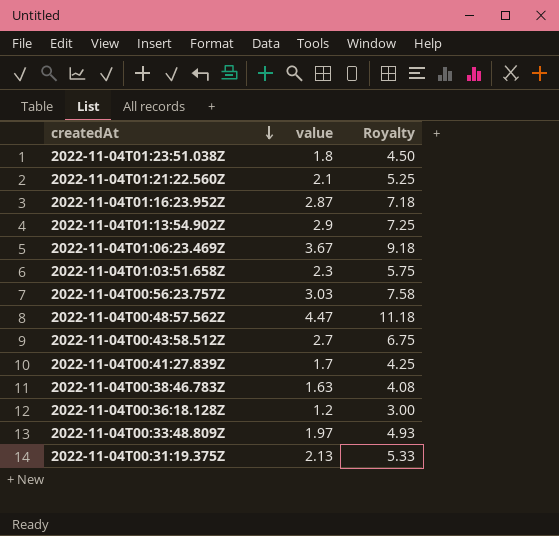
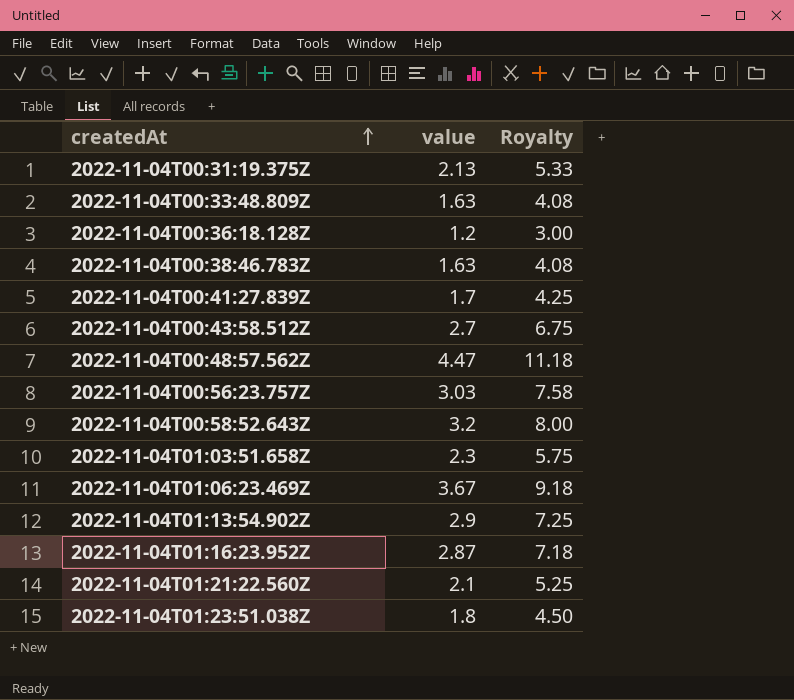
row order: createdAt descending -> createdAt ascending
2022-11-04T00:33:48.809Z | value: 1.97 -> 1.63
2022-11-04T00:33:48.809Z | Royalty: 4.93 -> 4.08
row 2022-11-04T00:58:52.643Z: none -> 3.2 | 8.00

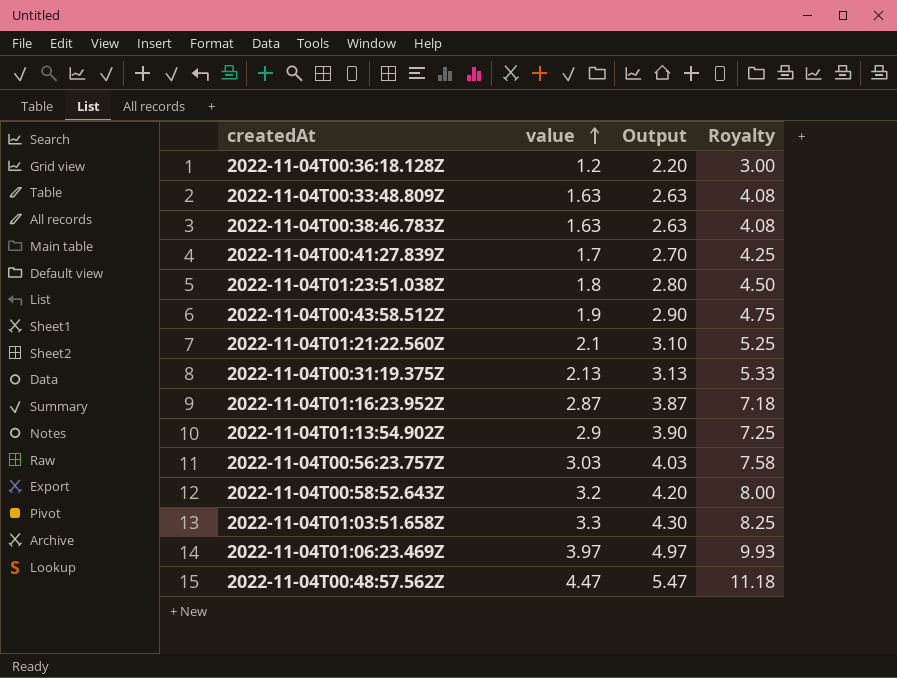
row order: createdAt ascending -> value ascending
column Output | formula: none -> [value] + 1
2022-11-04T00:43:58.512Z | value: 2.7 -> 1.9
2022-11-04T00:43:58.512Z | Royalty: 6.75 -> 4.75
2022-11-04T01:03:51.658Z | value: 2.3 -> 3.3
2022-11-04T01:03:51.658Z | Royalty: 5.75 -> 8.25
2022-11-04T01:06:23.469Z | value: 3.67 -> 3.97
2022-11-04T01:06:23.469Z | Royalty: 9.18 -> 9.93

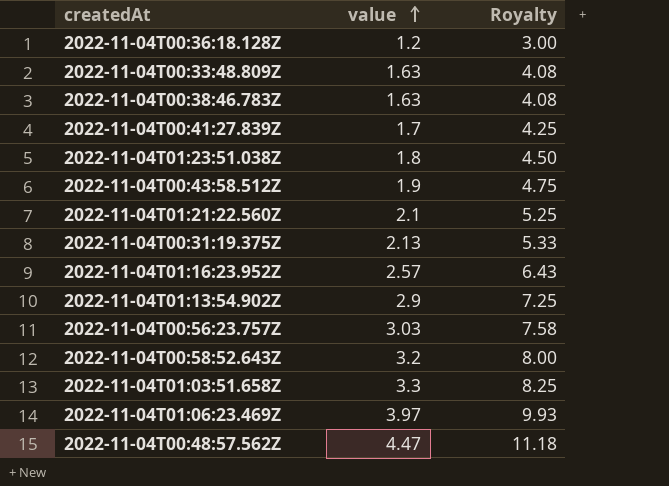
column Output | formula: [value] + 1 -> none
2022-11-04T01:16:23.952Z | value: 2.87 -> 2.57
2022-11-04T01:16:23.952Z | Royalty: 7.18 -> 6.43

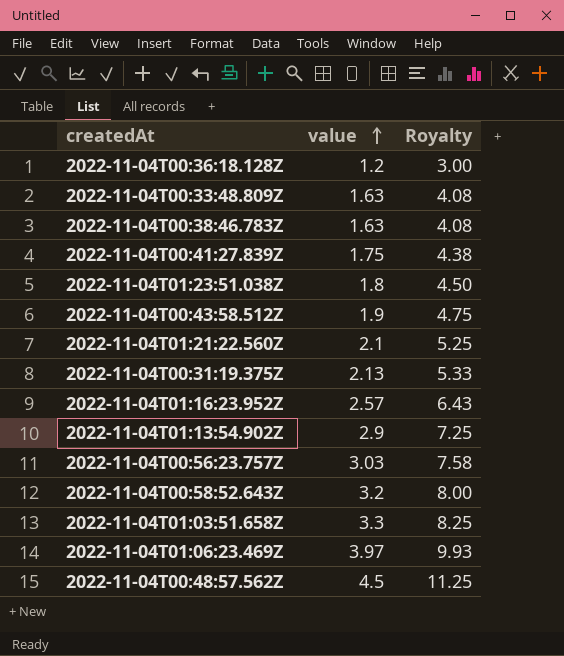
2022-11-04T00:41:27.839Z | value: 1.7 -> 1.75
2022-11-04T00:41:27.839Z | Royalty: 4.25 -> 4.38
2022-11-04T00:48:57.562Z | value: 4.47 -> 4.5
2022-11-04T00:48:57.562Z | Royalty: 11.18 -> 11.25

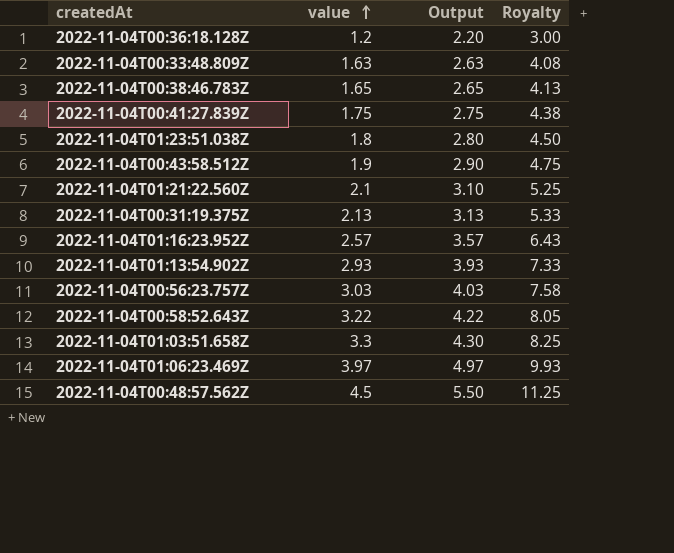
column Output | formula: none -> [value] + 1
2022-11-04T00:38:46.783Z | value: 1.63 -> 1.65
2022-11-04T00:38:46.783Z | Royalty: 4.08 -> 4.13
2022-11-04T01:13:54.902Z | value: 2.9 -> 2.93
2022-11-04T01:13:54.902Z | Royalty: 7.25 -> 7.33
2022-11-04T00:58:52.643Z | value: 3.2 -> 3.22
2022-11-04T00:58:52.643Z | Royalty: 8.00 -> 8.05

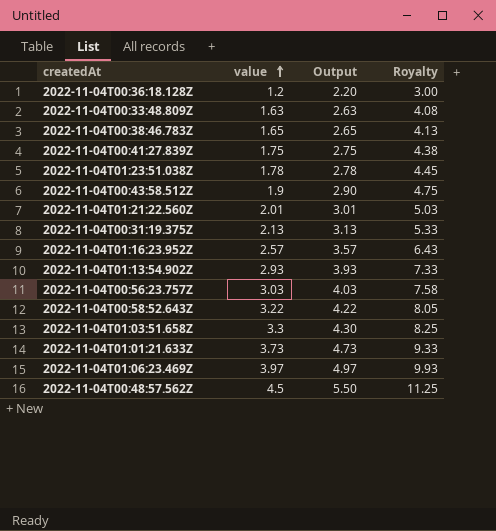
2022-11-04T01:23:51.038Z | value: 1.8 -> 1.78
2022-11-04T01:23:51.038Z | Output: 2.80 -> 2.78
2022-11-04T01:23:51.038Z | Royalty: 4.50 -> 4.45
2022-11-04T01:21:22.560Z | value: 2.1 -> 2.01
2022-11-04T01:21:22.560Z | Output: 3.10 -> 3.01
2022-11-04T01:21:22.560Z | Royalty: 5.25 -> 5.03
row 2022-11-04T01:01:21.633Z: none -> 3.73 | 4.73 | 9.33

